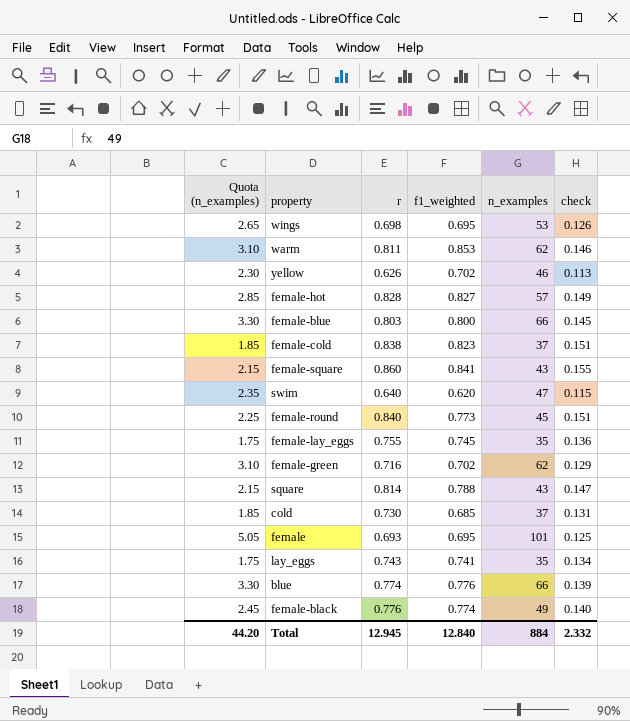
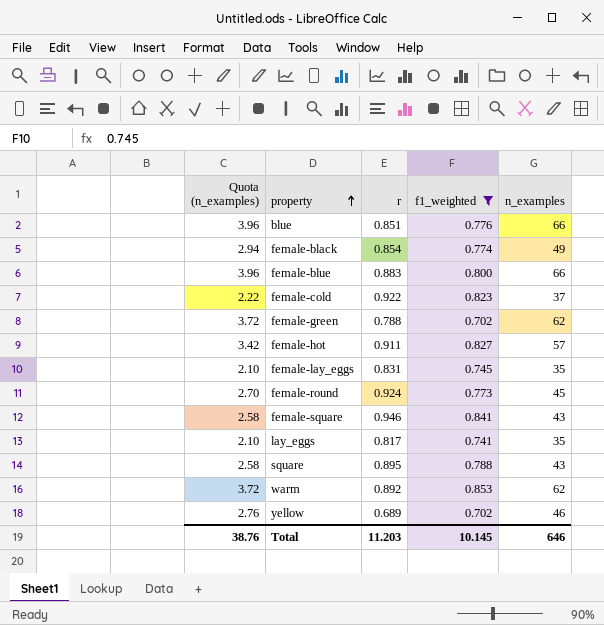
filter: none -> f1_weighted >= 0.702
row order: none -> property ascending
column check | formula: [r] * 0.18 -> none
column Quota (n_examples) | formula: [n_examples] * 0.05 -> [n_examples] * 0.06
blue | r: 0.774 -> 0.851
female-black | r: 0.776 -> 0.854
female-blue | r: 0.803 -> 0.883
female-cold | r: 0.838 -> 0.922
female-green | r: 0.716 -> 0.788
female-hot | r: 0.828 -> 0.911
female-lay_eggs | r: 0.755 -> 0.831
female-round | r: 0.840 -> 0.924
female-square | r: 0.860 -> 0.946
lay_eggs | r: 0.743 -> 0.817
square | r: 0.814 -> 0.895
warm | r: 0.811 -> 0.892
yellow | r: 0.626 -> 0.689
Total | Quota (n_examples): 44.20 -> 38.76
Total | r: 12.945 -> 11.203
Total | f1_weighted: 12.840 -> 10.145
Total | n_examples: 884 -> 646

